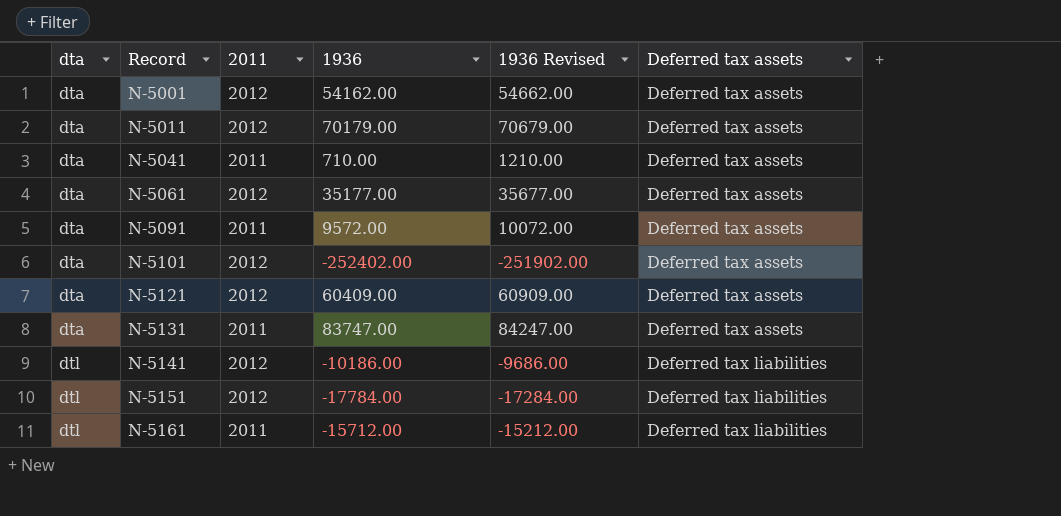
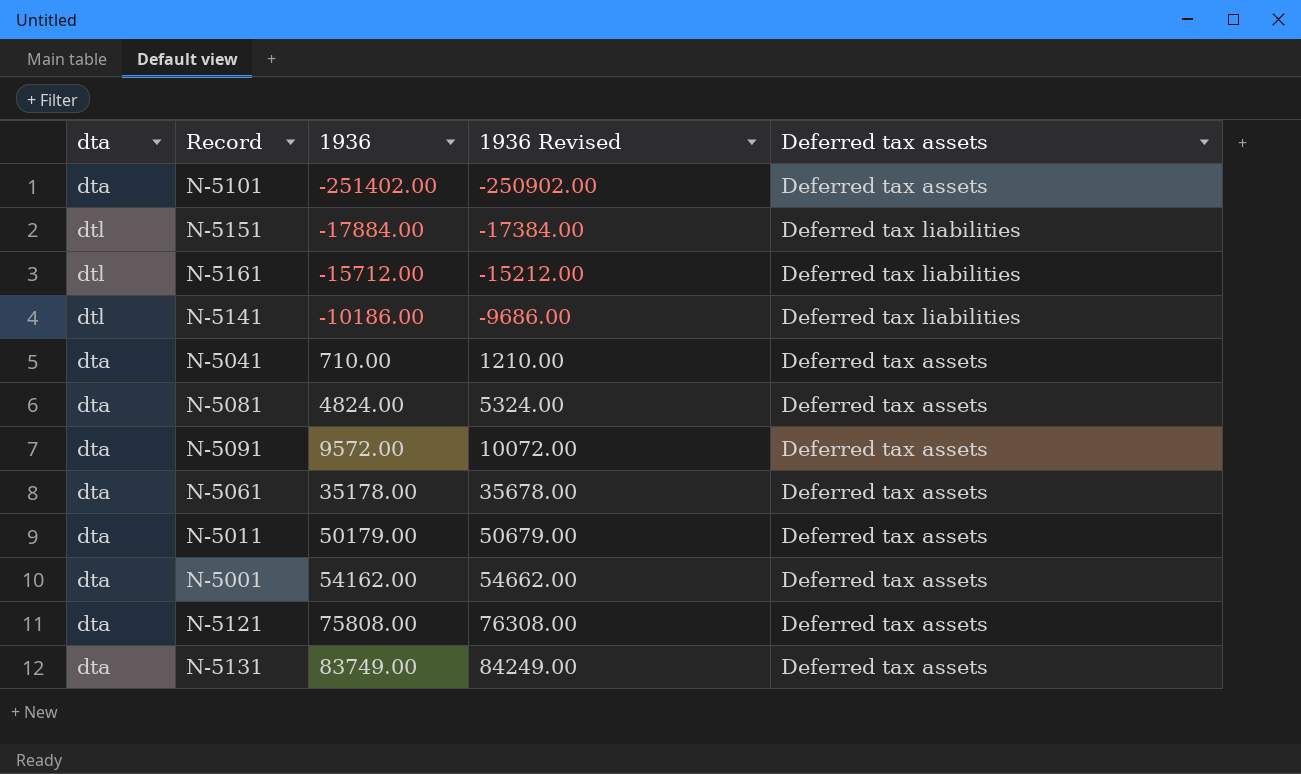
row order: dta ascending -> 1936 ascending
column 2011 | position: 3 -> none
N-5101 | 1936: -252402.00 -> -251402.00
N-5101 | 1936 Revised: -251902.00 -> -250902.00
N-5151 | 1936: -17784.00 -> -17884.00
N-5151 | 1936 Revised: -17284.00 -> -17384.00
row N-5081: none -> dta | 4824.00 | 5324.00 | Deferred tax assets
N-5061 | 1936: 35177.00 -> 35178.00
N-5061 | 1936 Revised: 35677.00 -> 35678.00
N-5011 | 1936: 70179.00 -> 50179.00
N-5011 | 1936 Revised: 70679.00 -> 50679.00
N-5121 | 1936: 60409.00 -> 75808.00
N-5121 | 1936 Revised: 60909.00 -> 76308.00
N-5131 | 1936: 83747.00 -> 83749.00
N-5131 | 1936 Revised: 84247.00 -> 84249.00

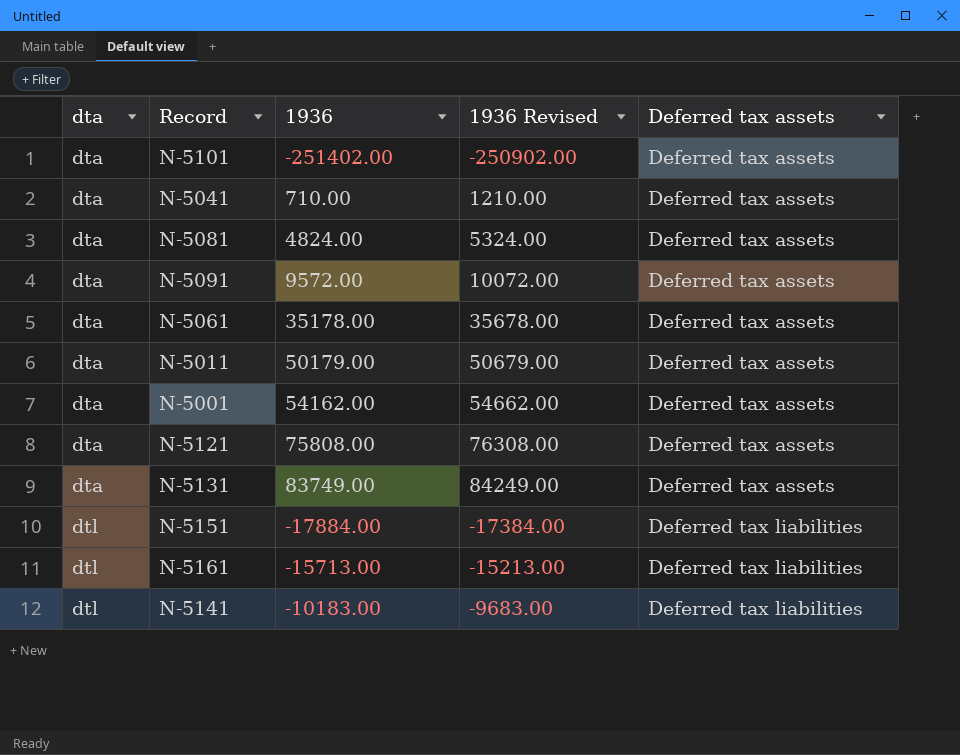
row order: 1936 ascending -> dta ascending
N-5161 | 1936: -15712.00 -> -15713.00
N-5161 | 1936 Revised: -15212.00 -> -15213.00
N-5141 | 1936: -10186.00 -> -10183.00
N-5141 | 1936 Revised: -9686.00 -> -9683.00

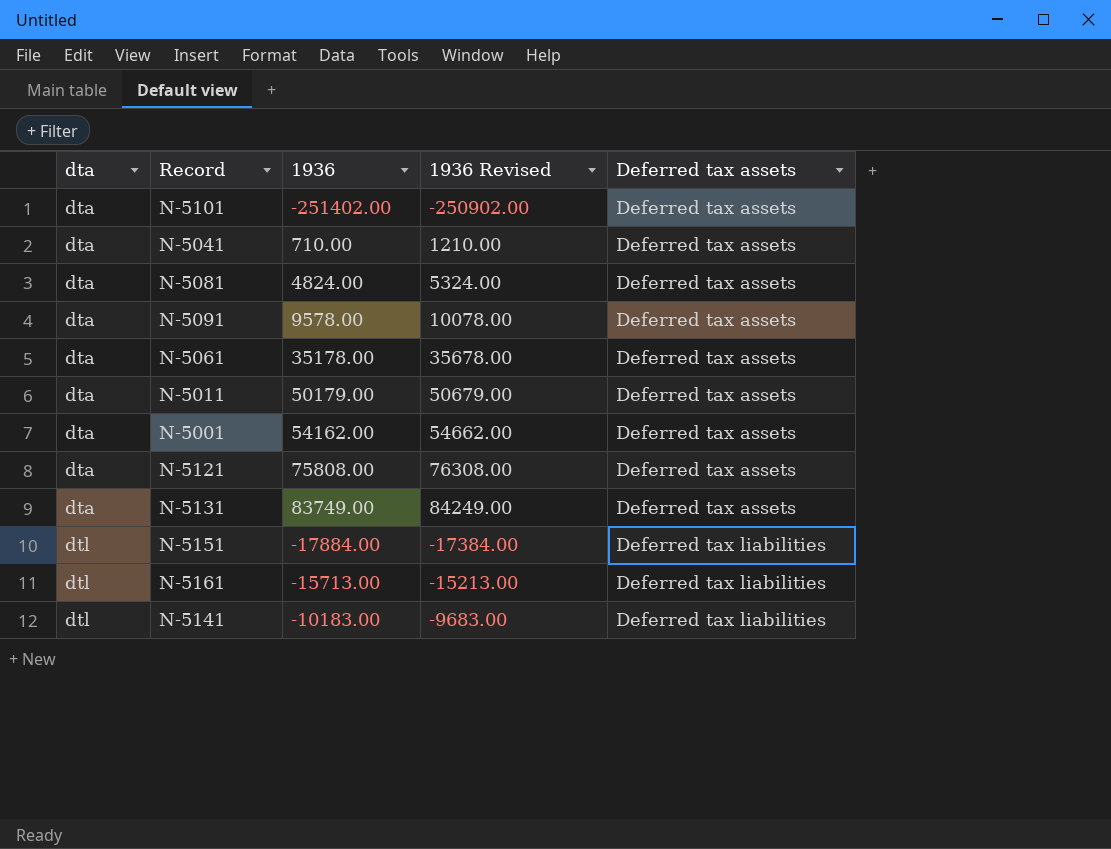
N-5091 | 1936: 9572.00 -> 9578.00
N-5091 | 1936 Revised: 10072.00 -> 10078.00

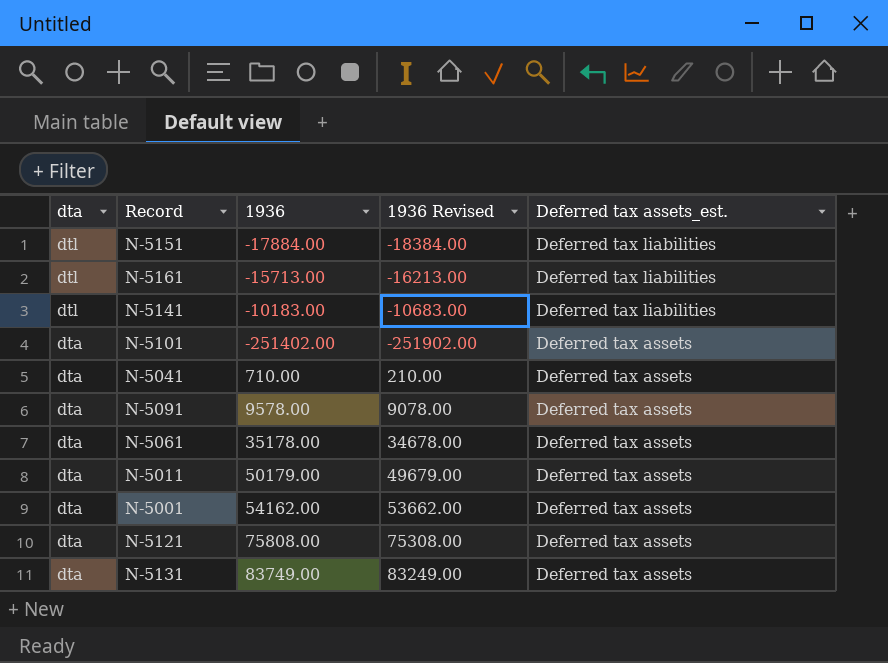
row order: dta ascending -> dta descending
column 1936 Revised | formula: [1936] + 500 -> [1936] - 500
column name: Deferred tax assets -> Deferred tax assets_est.
row N-5081: dta | 4824.00 | 5324.00 | Deferred tax assets -> none

